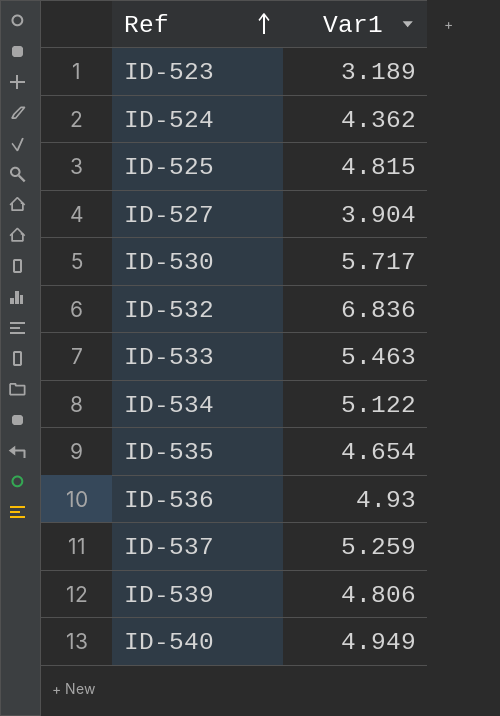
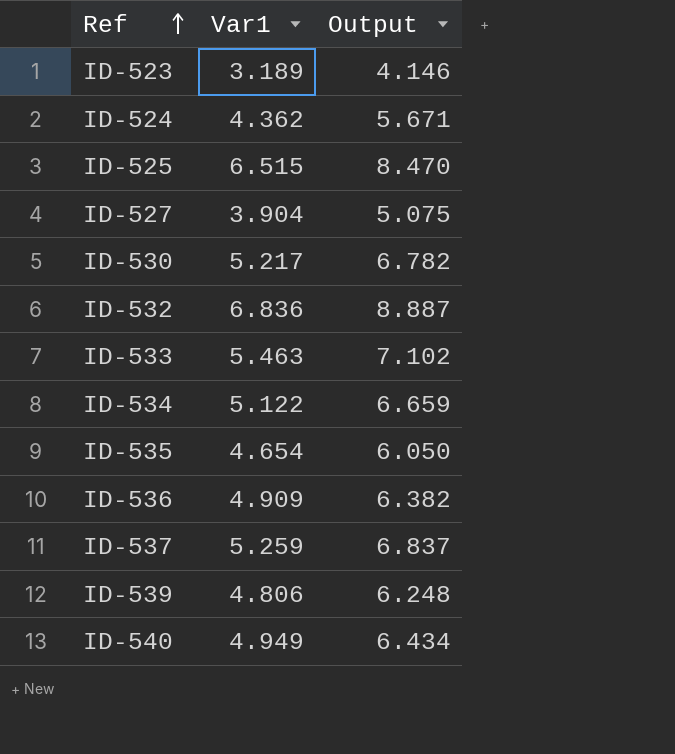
column Output | formula: none -> [Var1] * 1.3
ID-525 | Var1: 4.815 -> 6.515
ID-530 | Var1: 5.717 -> 5.217
ID-536 | Var1: 4.93 -> 4.909

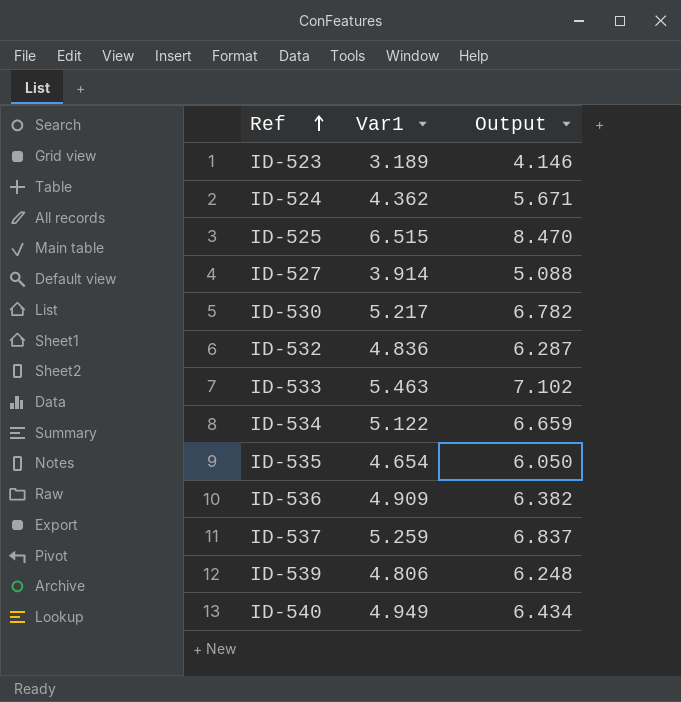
ID-527 | Var1: 3.904 -> 3.914
ID-527 | Output: 5.075 -> 5.088
ID-532 | Var1: 6.836 -> 4.836
ID-532 | Output: 8.887 -> 6.287

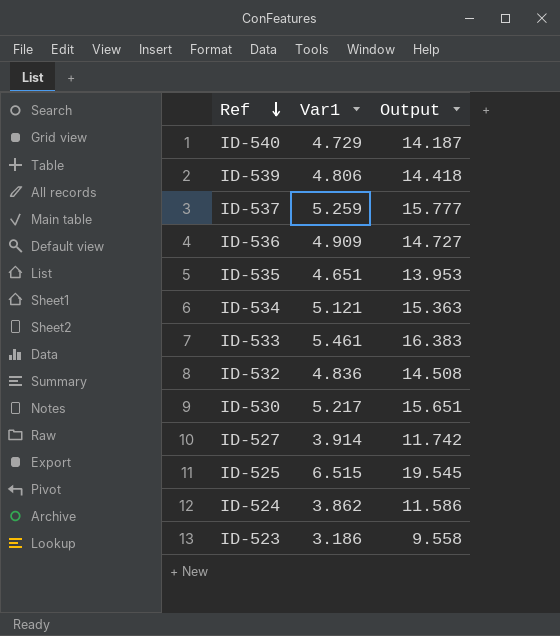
row order: Ref ascending -> Ref descending
column Output | formula: [Var1] * 1.3 -> [Var1] * 3
ID-540 | Var1: 4.949 -> 4.729
ID-535 | Var1: 4.654 -> 4.651
ID-534 | Var1: 5.122 -> 5.121
ID-533 | Var1: 5.463 -> 5.461
ID-524 | Var1: 4.362 -> 3.862
ID-523 | Var1: 3.189 -> 3.186

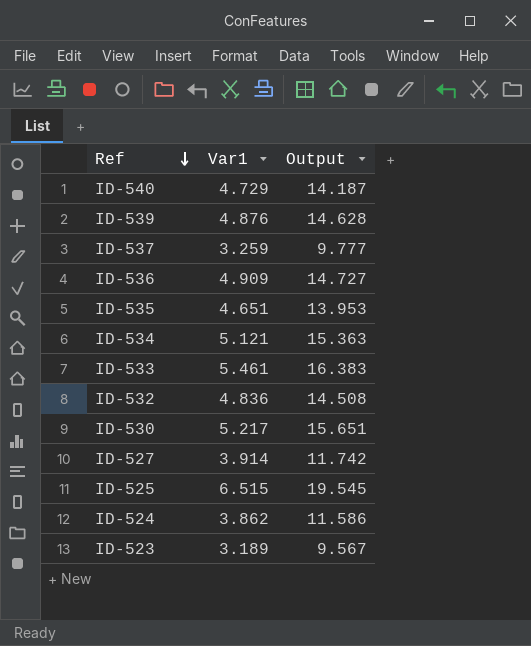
ID-539 | Var1: 4.806 -> 4.876
ID-539 | Output: 14.418 -> 14.628
ID-537 | Var1: 5.259 -> 3.259
ID-537 | Output: 15.777 -> 9.777
ID-523 | Var1: 3.186 -> 3.189
ID-523 | Output: 9.558 -> 9.567

